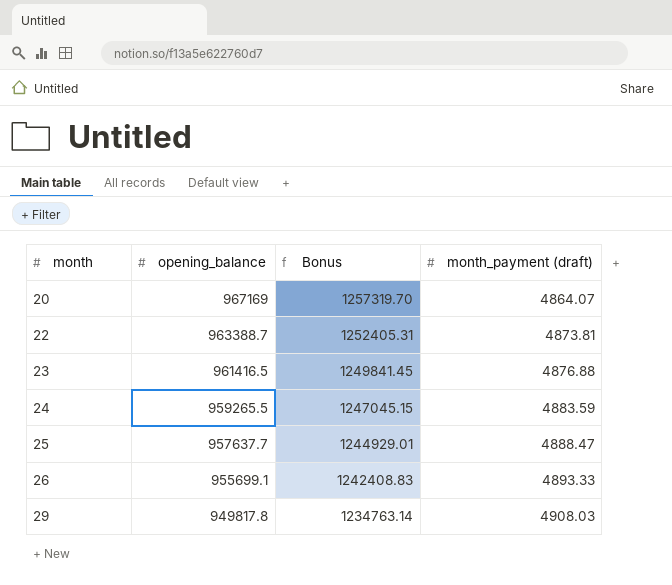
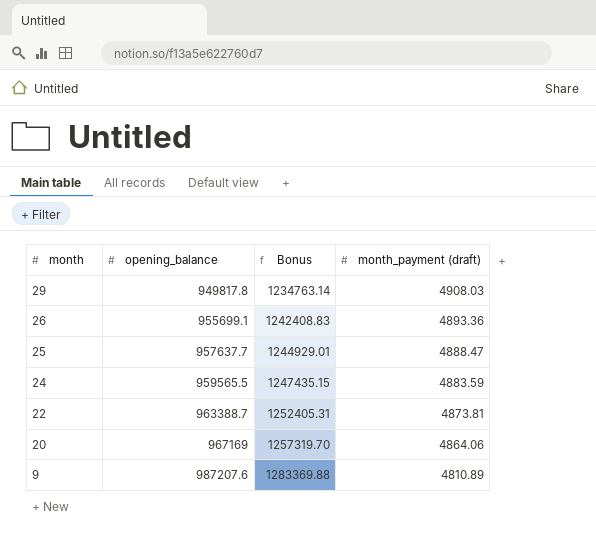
row order: month ascending -> month descending
row 23: 961416.5 | 1249841.45 | 4876.88 -> none
26 | month_payment (draft): 4893.33 -> 4893.36
24 | opening_balance: 959265.5 -> 959565.5
24 | Bonus: 1247045.15 -> 1247435.15
20 | month_payment (draft): 4864.07 -> 4864.06
row 9: none -> 987207.6 | 1283369.88 | 4810.89

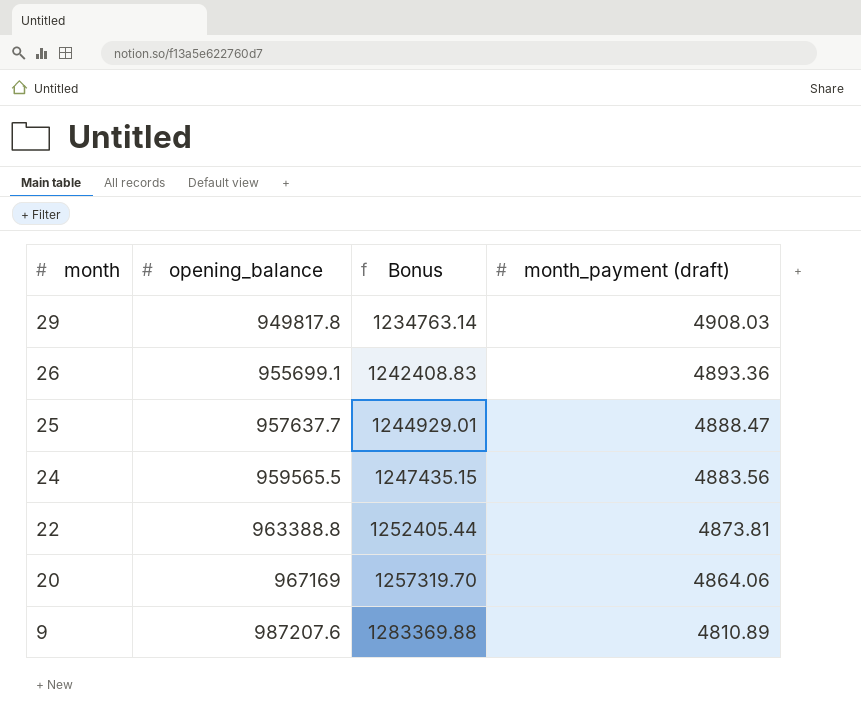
24 | month_payment (draft): 4883.59 -> 4883.56
22 | opening_balance: 963388.7 -> 963388.8
22 | Bonus: 1252405.31 -> 1252405.44

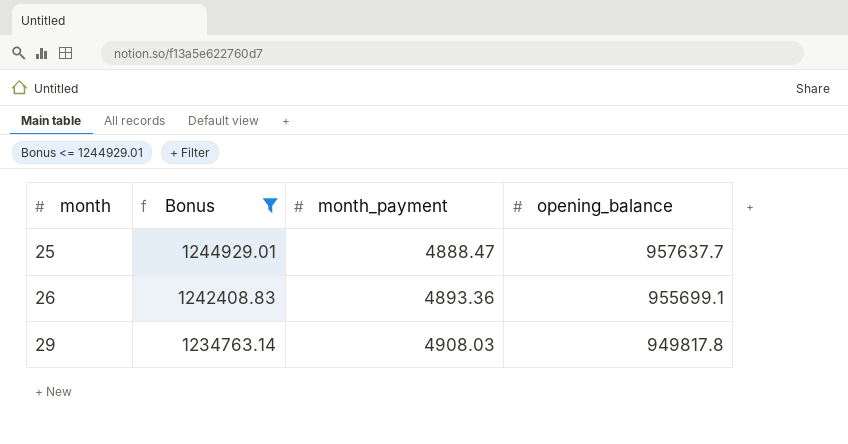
filter: none -> Bonus <= 1244929.01
row order: month descending -> month ascending
column name: month_payment (draft) -> month_payment
column opening_balance | position: 2 -> 4

